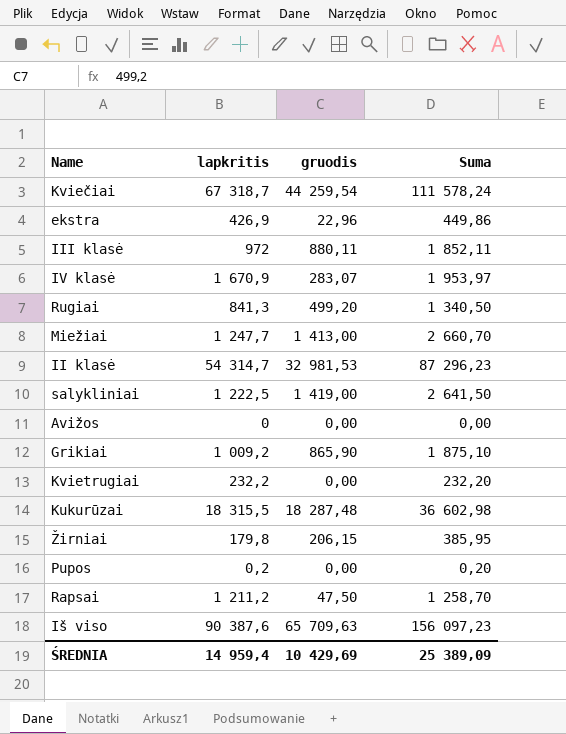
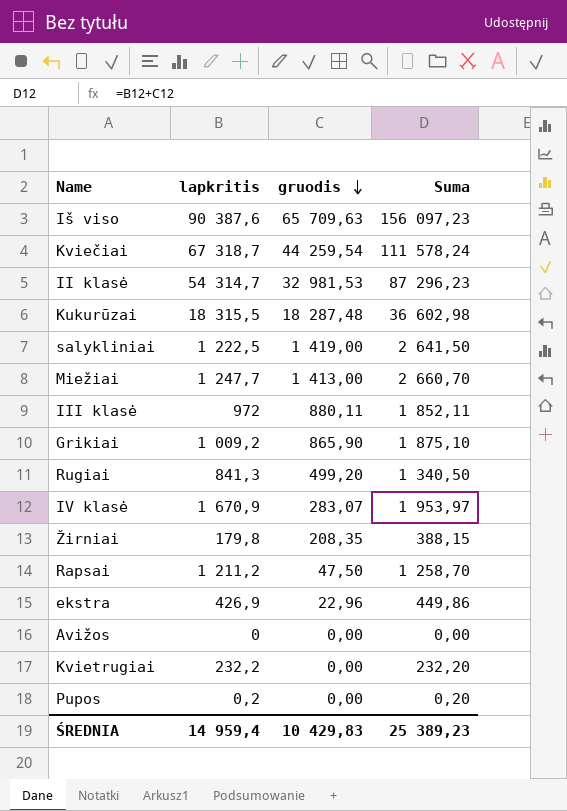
row order: none -> gruodis descending
Žirniai | gruodis: 206,15 -> 208,35
Žirniai | Suma: 385,95 -> 388,15
ŚREDNIA | gruodis: 10 429,69 -> 10 429,83
ŚREDNIA | Suma: 25 389,09 -> 25 389,23

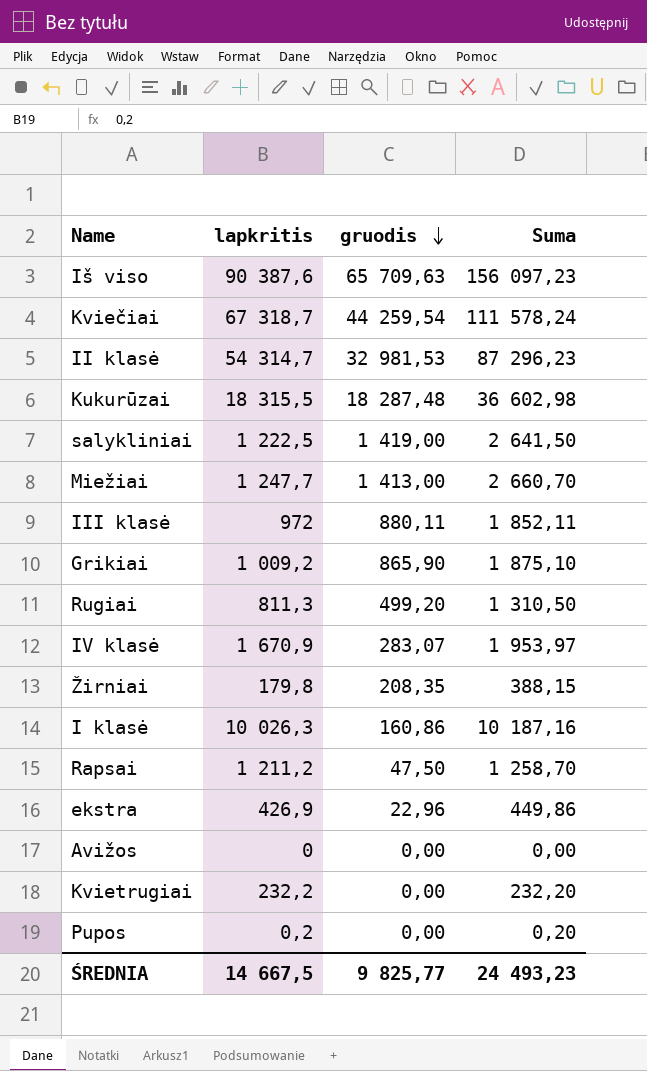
Rugiai | lapkritis: 841,3 -> 811,3
Rugiai | Suma: 1 340,50 -> 1 310,50
row I klasė: none -> 10 026,3 | 160,86 | 10 187,16
ŚREDNIA | lapkritis: 14 959,4 -> 14 667,5
ŚREDNIA | gruodis: 10 429,83 -> 9 825,77
ŚREDNIA | Suma: 25 389,23 -> 24 493,23

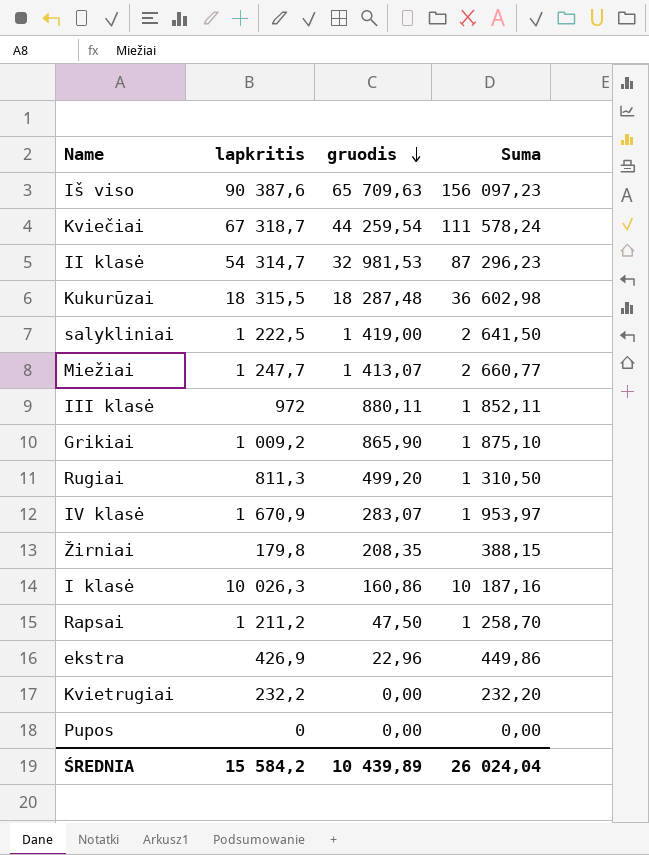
row Avižos: 0 | 0,00 | 0,00 -> none
Miežiai | gruodis: 1 413,00 -> 1 413,07
Miežiai | Suma: 2 660,70 -> 2 660,77
Pupos | lapkritis: 0,2 -> 0
Pupos | Suma: 0,20 -> 0,00
ŚREDNIA | lapkritis: 14 667,5 -> 15 584,2
ŚREDNIA | gruodis: 9 825,77 -> 10 439,89
ŚREDNIA | Suma: 24 493,23 -> 26 024,04

